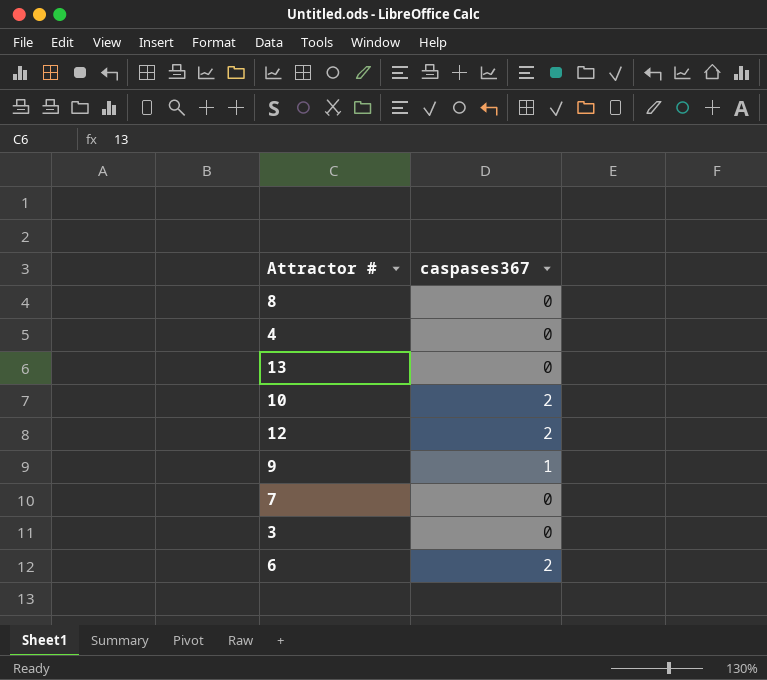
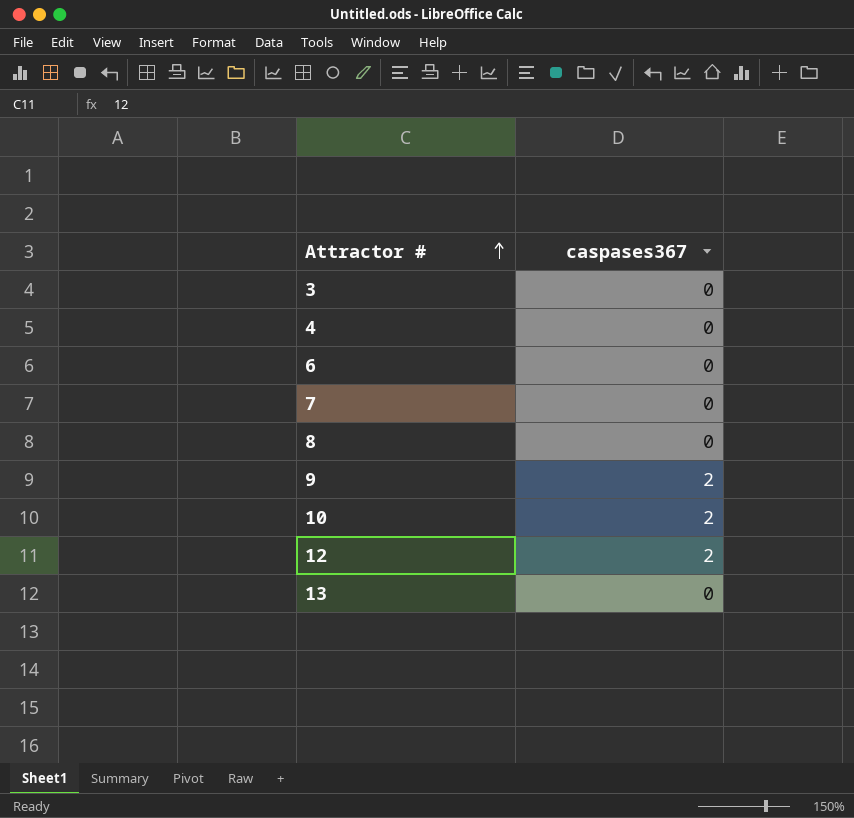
row order: none -> Attractor # ascending
6 | caspases367: 2 -> 0
9 | caspases367: 1 -> 2

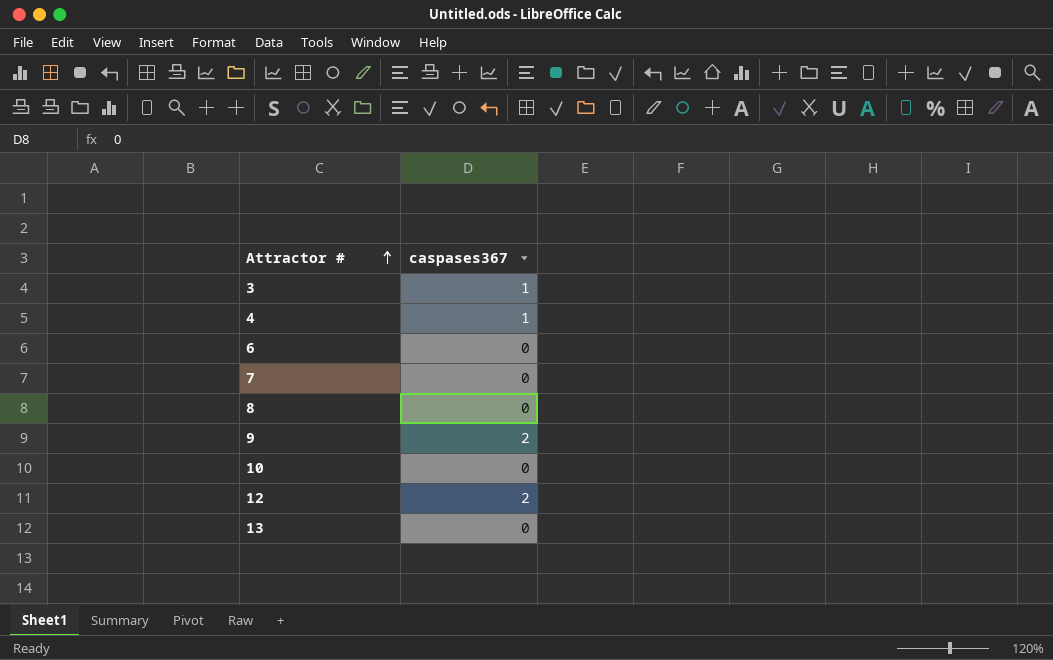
3 | caspases367: 0 -> 1
4 | caspases367: 0 -> 1
10 | caspases367: 2 -> 0

